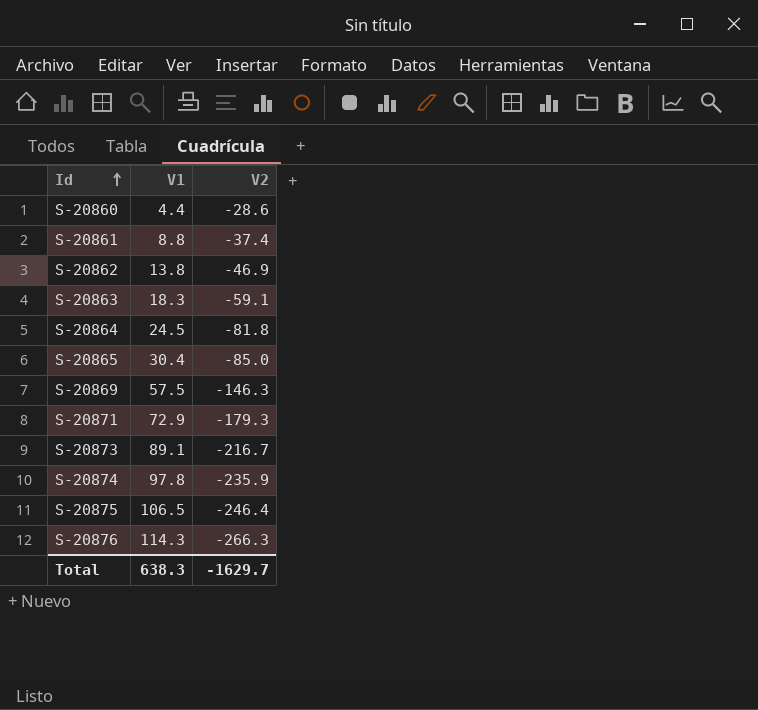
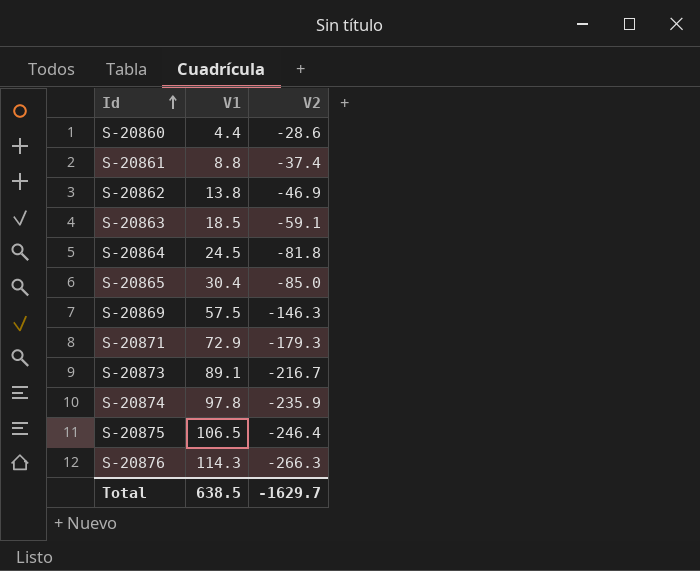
S-20863 | V1: 18.3 -> 18.5
Total | V1: 638.3 -> 638.5

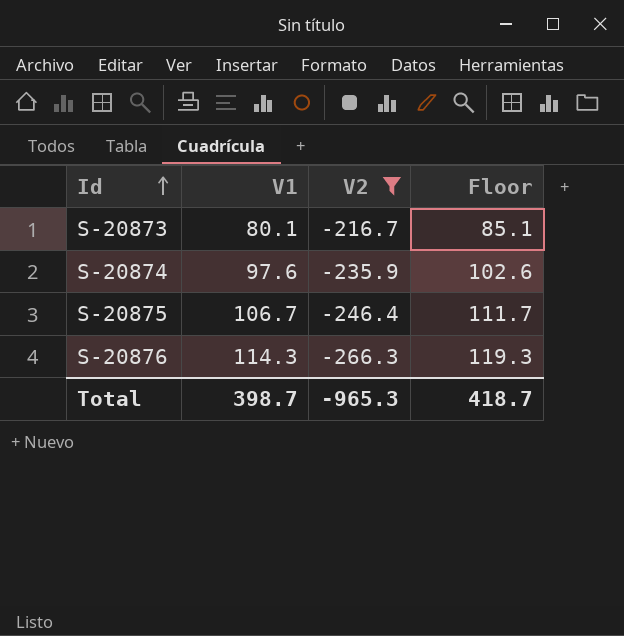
filter: none -> V2 <= -216.7
column Floor | formula: none -> [V1] + 5
S-20873 | V1: 89.1 -> 80.1
S-20874 | V1: 97.8 -> 97.6
S-20875 | V1: 106.5 -> 106.7
Total | V1: 638.5 -> 398.7
Total | V2: -1629.7 -> -965.3

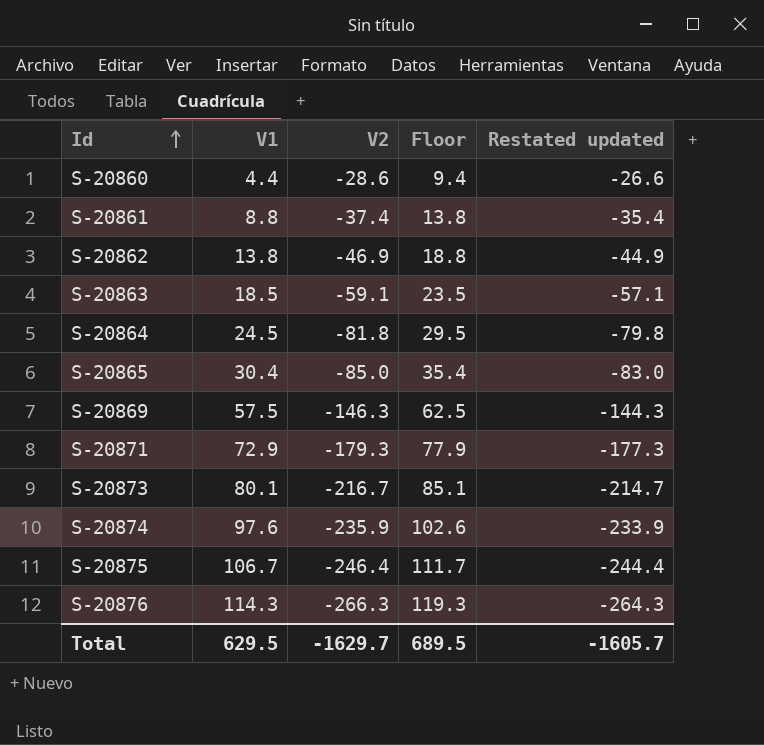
filter: V2 <= -216.7 -> none
column Restated updated | formula: none -> [V2] + 2
Total | V1: 398.7 -> 629.5
Total | V2: -965.3 -> -1629.7
Total | Floor: 418.7 -> 689.5

